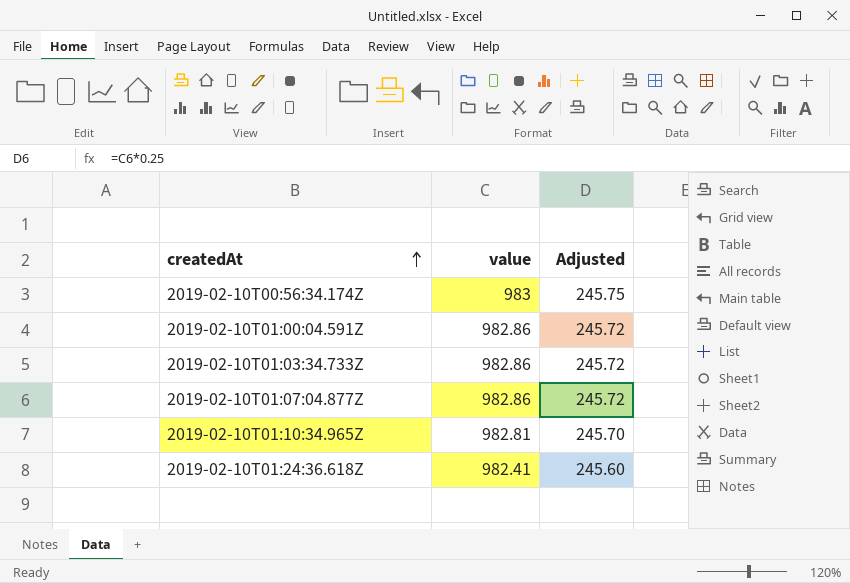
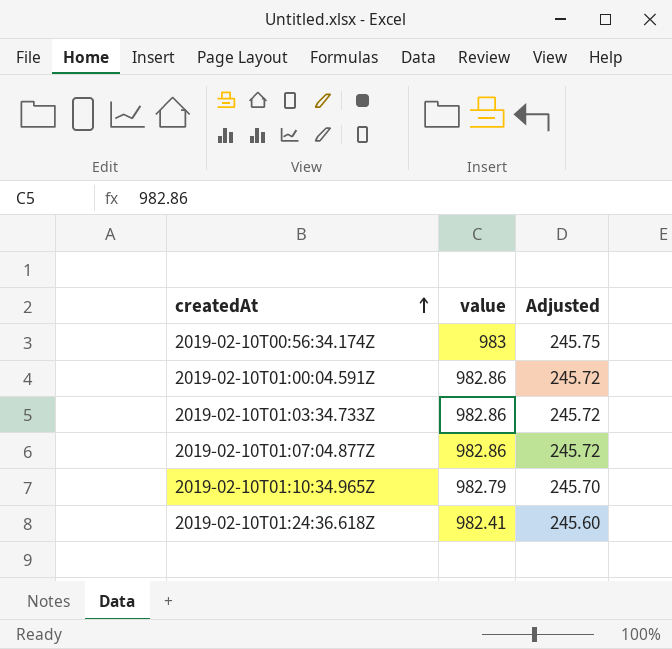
2019-02-10T01:10:34.965Z | value: 982.81 -> 982.79

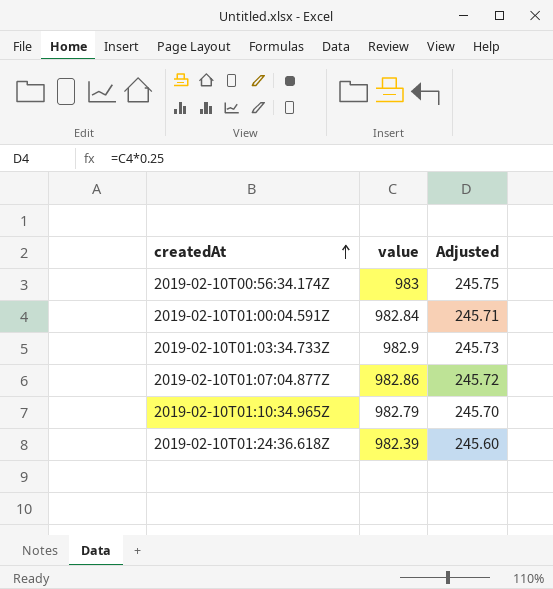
2019-02-10T01:00:04.591Z | value: 982.86 -> 982.84
2019-02-10T01:00:04.591Z | Adjusted: 245.72 -> 245.71
2019-02-10T01:03:34.733Z | value: 982.86 -> 982.9
2019-02-10T01:03:34.733Z | Adjusted: 245.72 -> 245.73
2019-02-10T01:24:36.618Z | value: 982.41 -> 982.39

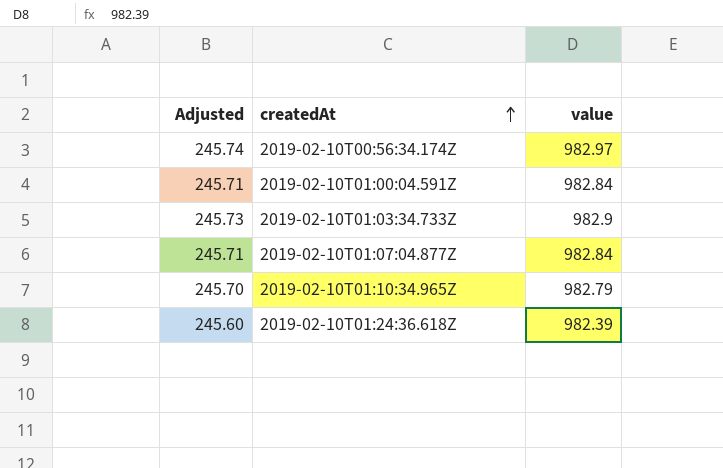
column Adjusted | position: 3 -> 1
2019-02-10T00:56:34.174Z | Adjusted: 245.75 -> 245.74
2019-02-10T00:56:34.174Z | value: 983 -> 982.97
2019-02-10T01:07:04.877Z | Adjusted: 245.72 -> 245.71
2019-02-10T01:07:04.877Z | value: 982.86 -> 982.84

